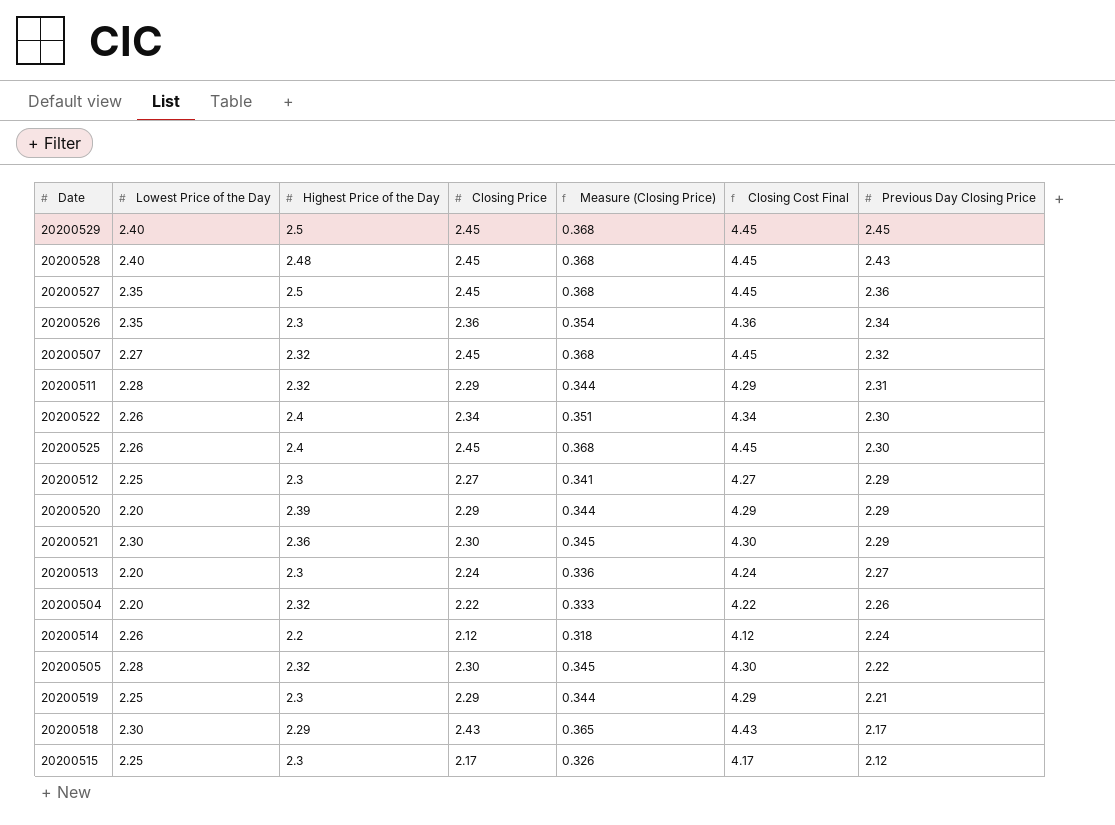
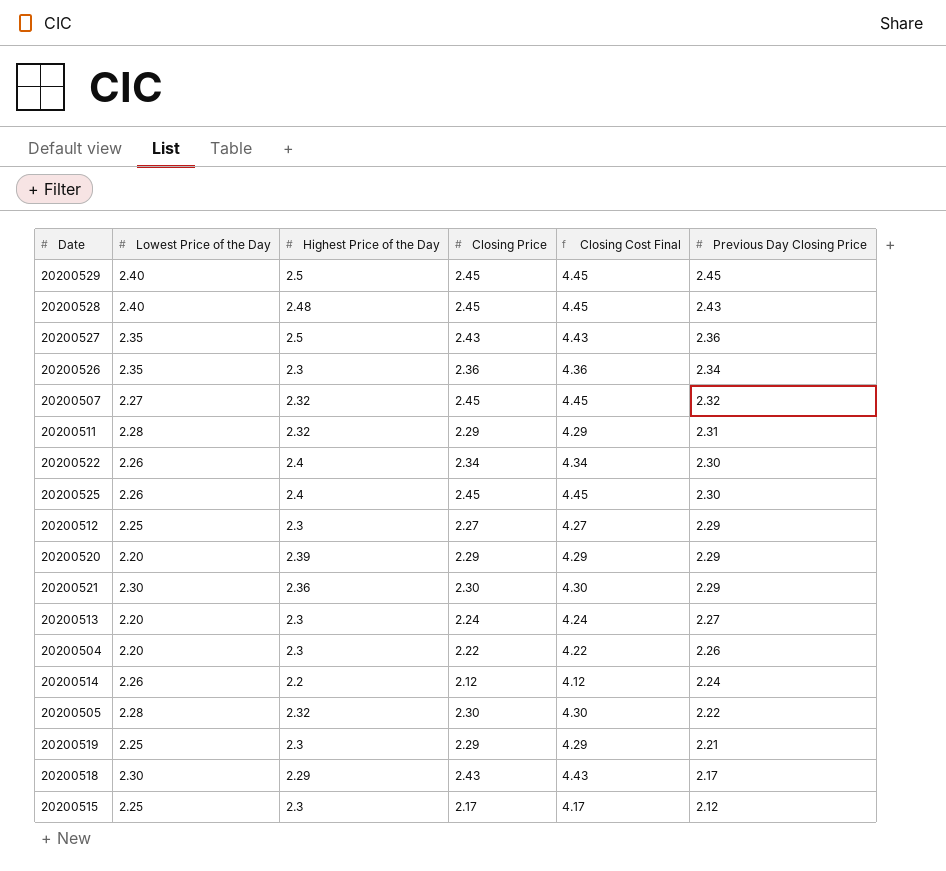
column Measure (Closing Price) | formula: [Closing Price] * 0.15 -> none
20200527 | Closing Price: 2.45 -> 2.43
20200527 | Closing Cost Final: 4.45 -> 4.43
20200504 | Highest Price of the Day: 2.32 -> 2.3

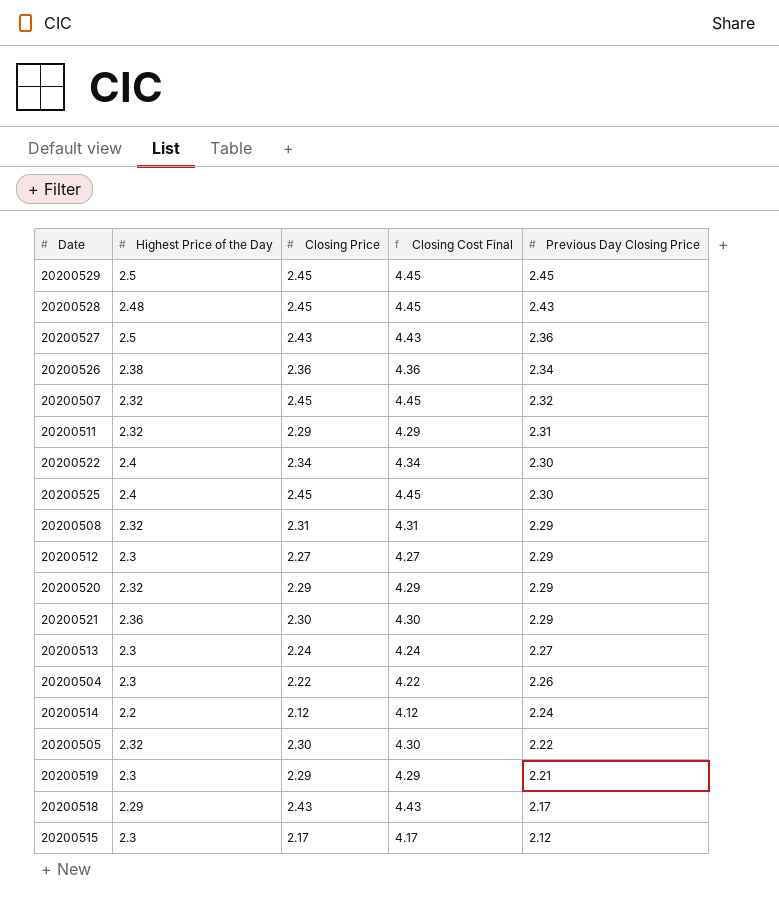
column Lowest Price of the Day | position: 2 -> none
20200526 | Highest Price of the Day: 2.3 -> 2.38
row 20200508: none -> 2.32 | 2.31 | 4.31 | 2.29
20200520 | Highest Price of the Day: 2.39 -> 2.32

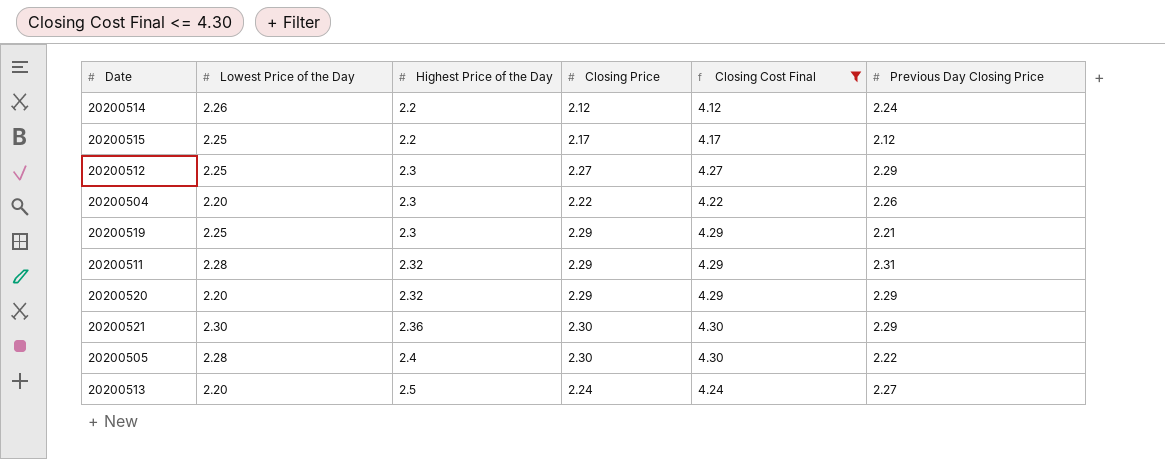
filter: none -> Closing Cost Final <= 4.30
row order: Previous Day Closing Price descending -> Highest Price of the Day ascending
column Lowest Price of the Day | position: none -> 2
20200515 | Highest Price of the Day: 2.3 -> 2.2
20200505 | Highest Price of the Day: 2.32 -> 2.4
20200513 | Highest Price of the Day: 2.3 -> 2.5

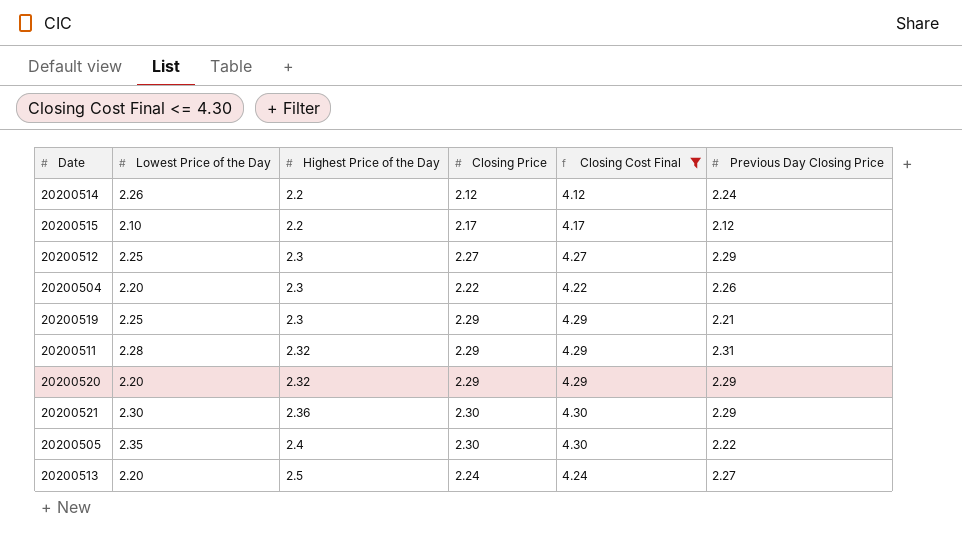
20200515 | Lowest Price of the Day: 2.25 -> 2.10
20200505 | Lowest Price of the Day: 2.28 -> 2.35

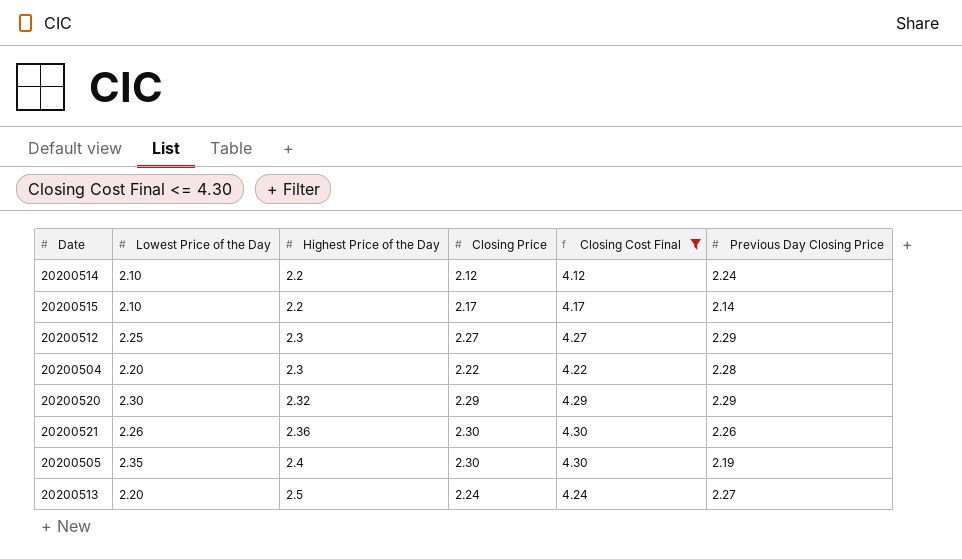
row 20200519: 2.25 | 2.3 | 2.29 | 4.29 | 2.21 -> none
row 20200511: 2.28 | 2.32 | 2.29 | 4.29 | 2.31 -> none
20200514 | Lowest Price of the Day: 2.26 -> 2.10
20200515 | Previous Day Closing Price: 2.12 -> 2.14
20200504 | Previous Day Closing Price: 2.26 -> 2.28
20200520 | Lowest Price of the Day: 2.20 -> 2.30
20200521 | Lowest Price of the Day: 2.30 -> 2.26
20200521 | Previous Day Closing Price: 2.29 -> 2.26
20200505 | Previous Day Closing Price: 2.22 -> 2.19

